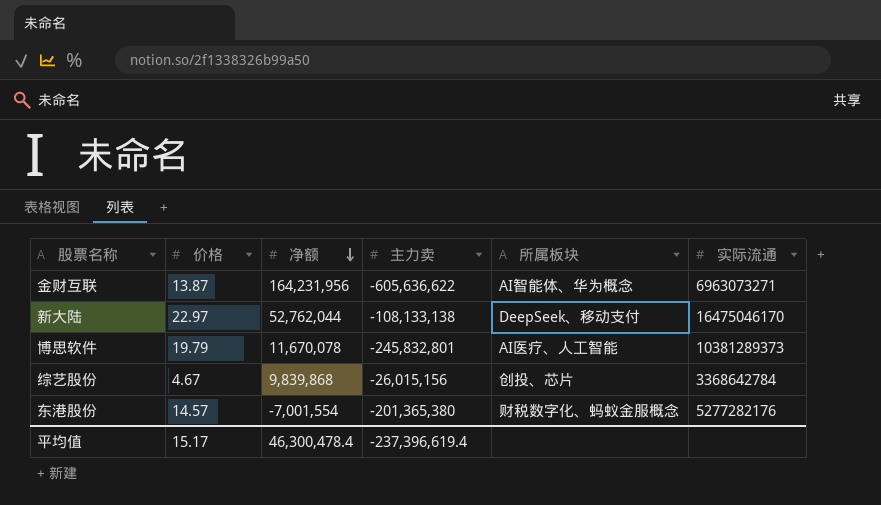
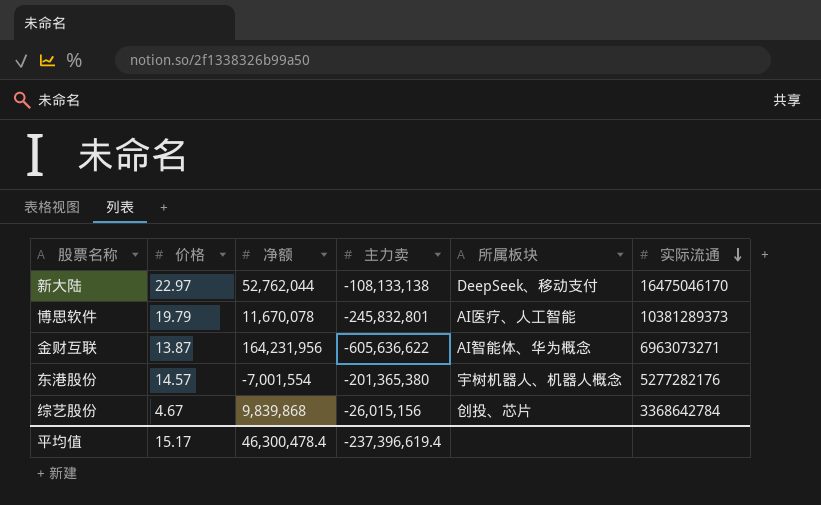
row order: 净额 descending -> 实际流通 descending
东港股份 | 所属板块: 财税数字化、蚂蚁金服概念 -> 宇树机器人、机器人概念

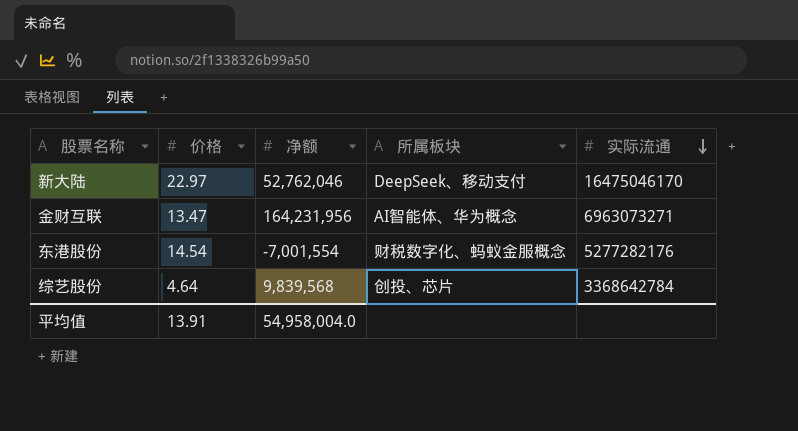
column 主力卖 | position: 4 -> none
row 博思软件: 19.79 | 11,670,078 | -245,832,801 | AI医疗、人工智能 | 10381289373 -> none
新大陆 | 净额: 52,762,044 -> 52,762,046
金财互联 | 价格: 13.87 -> 13.47
东港股份 | 价格: 14.57 -> 14.54
东港股份 | 所属板块: 宇树机器人、机器人概念 -> 财税数字化、蚂蚁金服概念
综艺股份 | 价格: 4.67 -> 4.64
综艺股份 | 净额: 9,839,868 -> 9,839,568
平均值 | 价格: 15.17 -> 13.91
平均值 | 净额: 46,300,478.4 -> 54,958,004.0

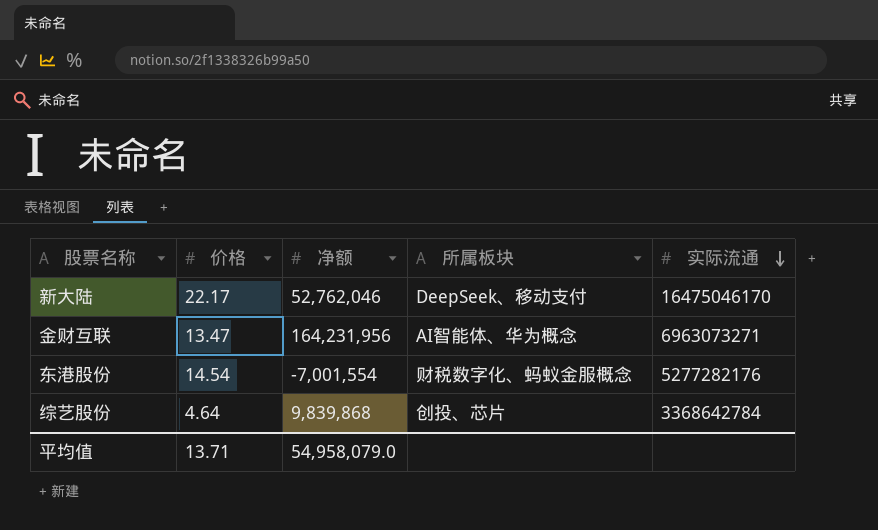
新大陆 | 价格: 22.97 -> 22.17
综艺股份 | 净额: 9,839,568 -> 9,839,868
平均值 | 价格: 13.91 -> 13.71
平均值 | 净额: 54,958,004.0 -> 54,958,079.0

